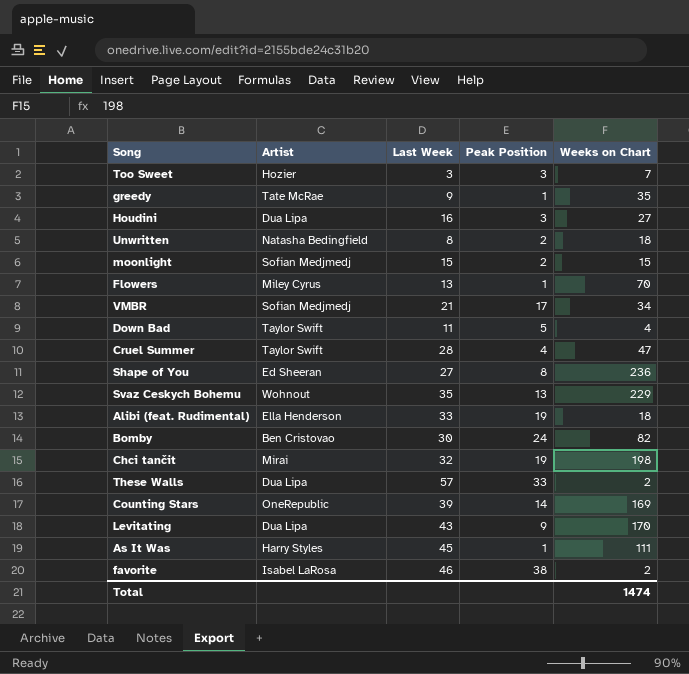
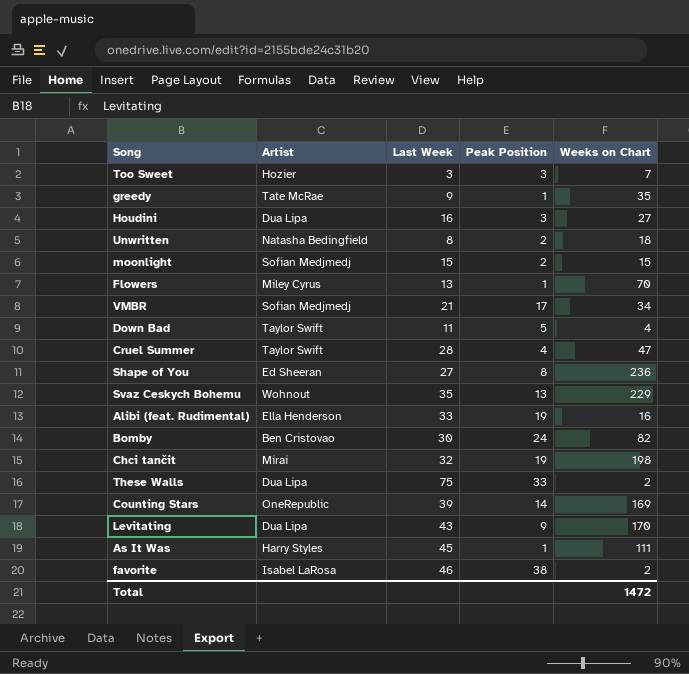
Alibi (feat. Rudimental) | Weeks on Chart: 18 -> 16
These Walls | Last Week: 57 -> 75
Total | Weeks on Chart: 1474 -> 1472

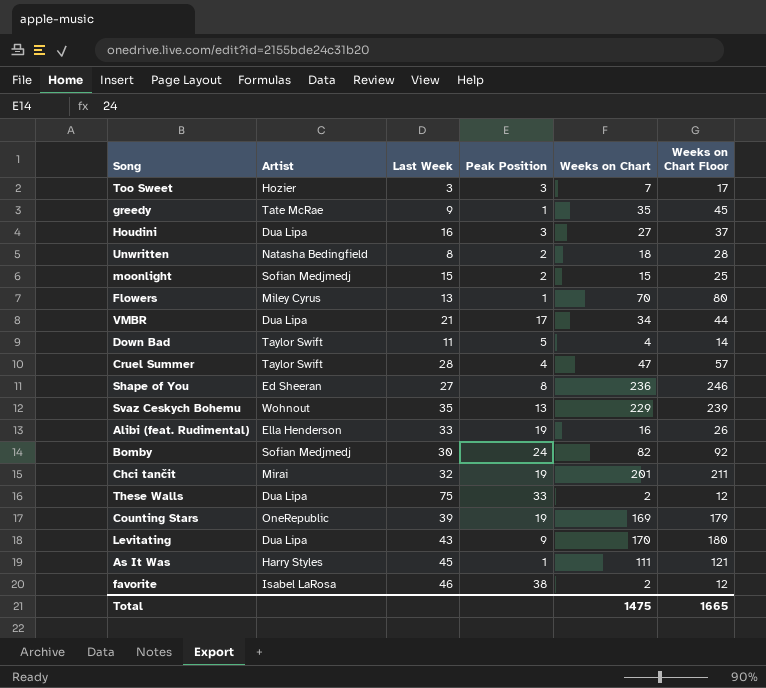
column Weeks on Chart Floor | formula: none -> [Weeks on Chart] + 10
VMBR | Artist: Sofian Medjmedj -> Dua Lipa
Bomby | Artist: Ben Cristovao -> Sofian Medjmedj
Chci tančit | Weeks on Chart: 198 -> 201
Counting Stars | Peak Position: 14 -> 19
Total | Weeks on Chart: 1472 -> 1475

